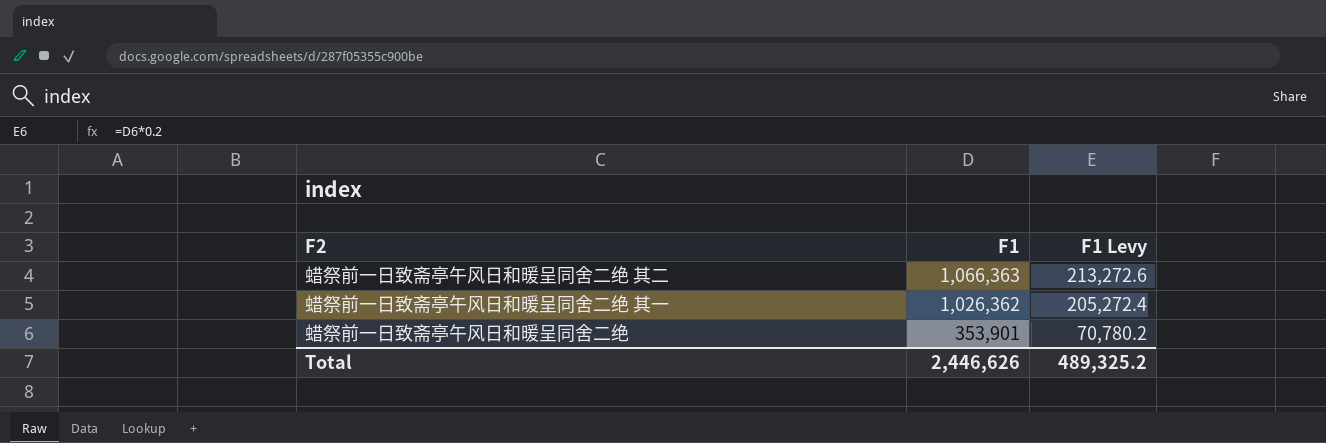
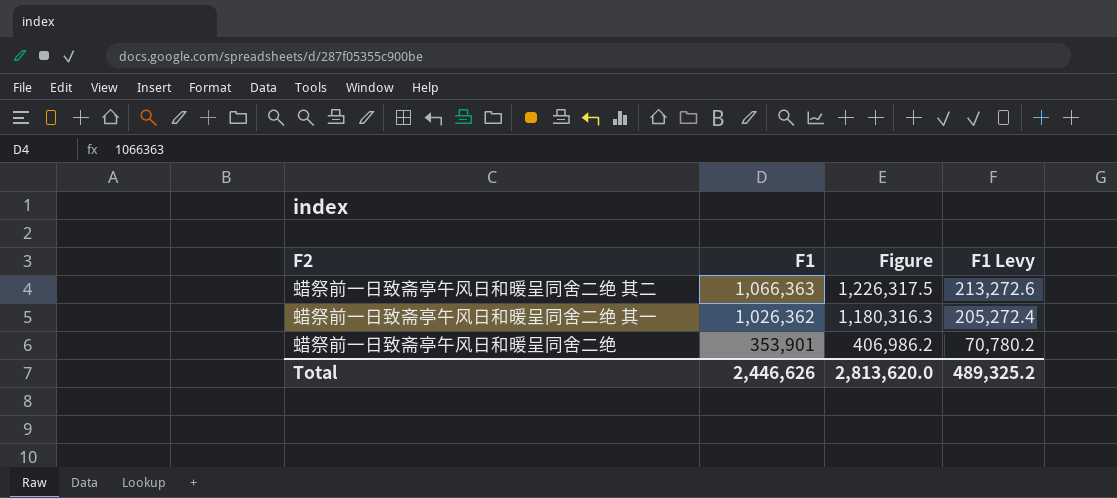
column Figure | formula: none -> [F1] * 1.15

